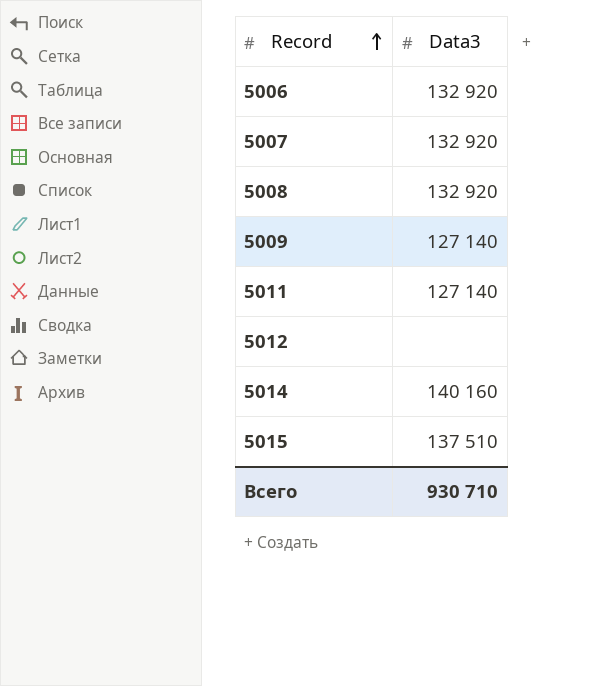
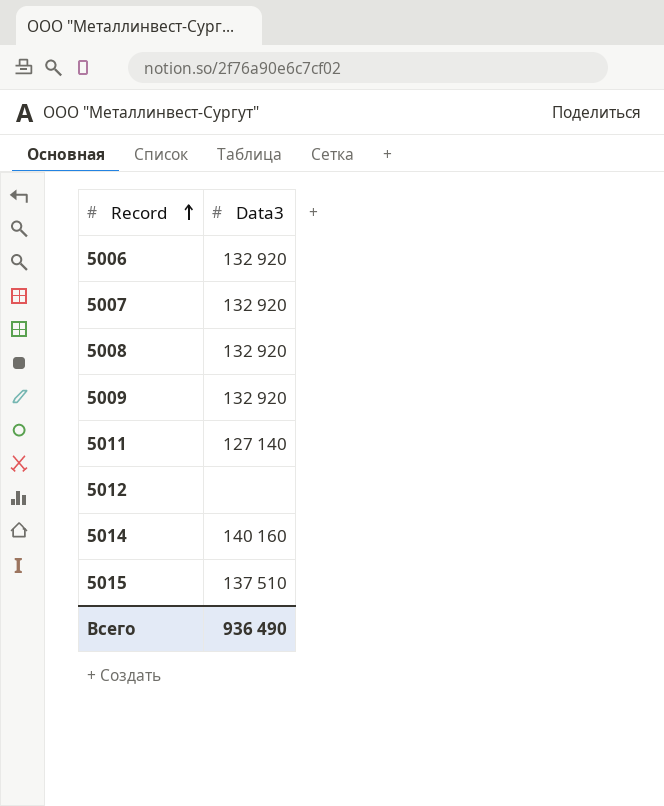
5009 | Data3: 127 140 -> 132 920
Всего | Data3: 930 710 -> 936 490

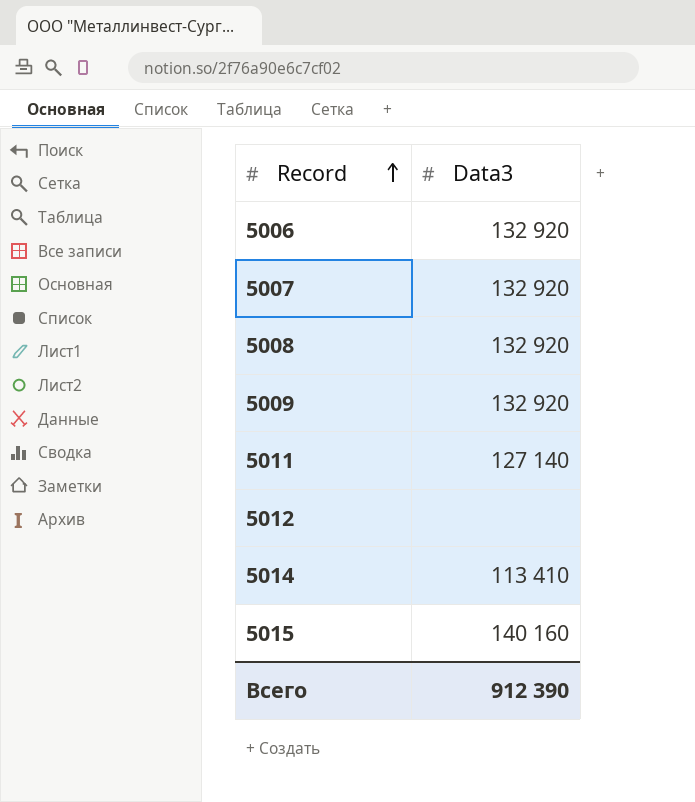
5014 | Data3: 140 160 -> 113 410
5015 | Data3: 137 510 -> 140 160
Всего | Data3: 936 490 -> 912 390

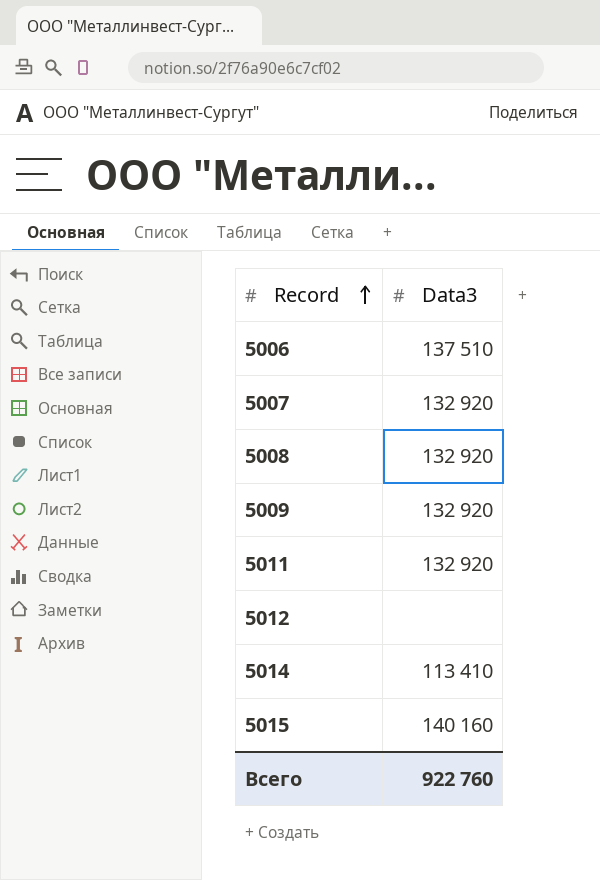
5006 | Data3: 132 920 -> 137 510
5011 | Data3: 127 140 -> 132 920
Всего | Data3: 912 390 -> 922 760

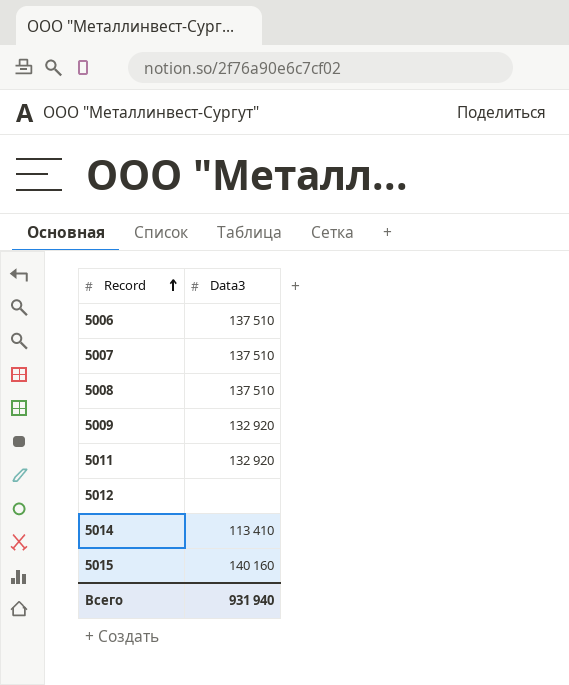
5007 | Data3: 132 920 -> 137 510
5008 | Data3: 132 920 -> 137 510
Всего | Data3: 922 760 -> 931 940

